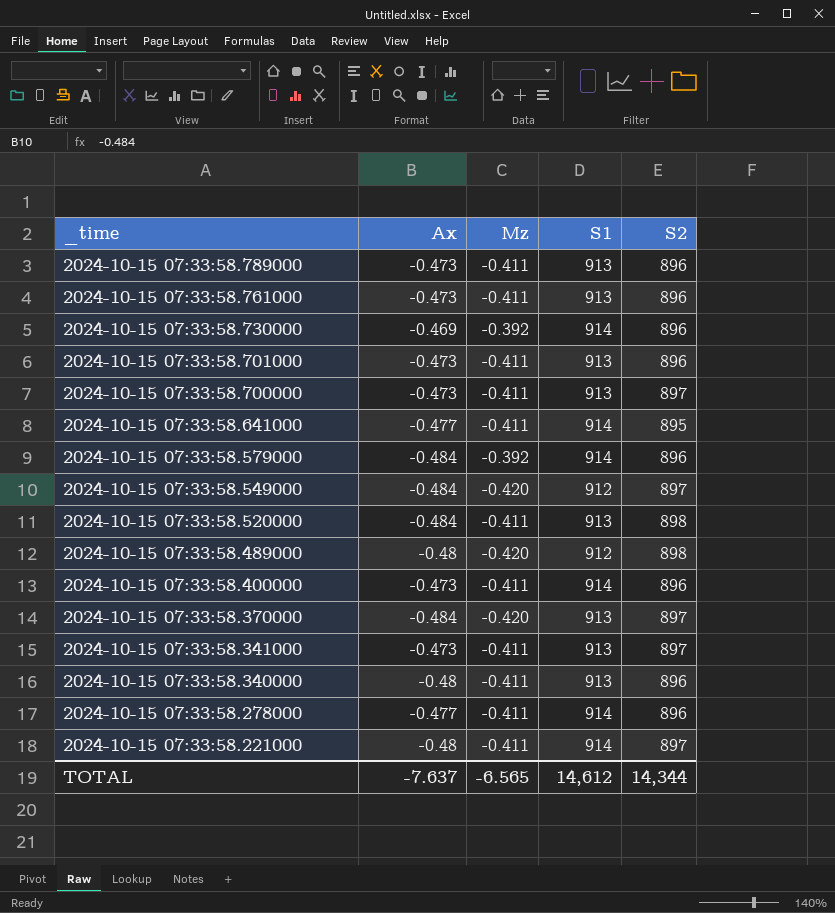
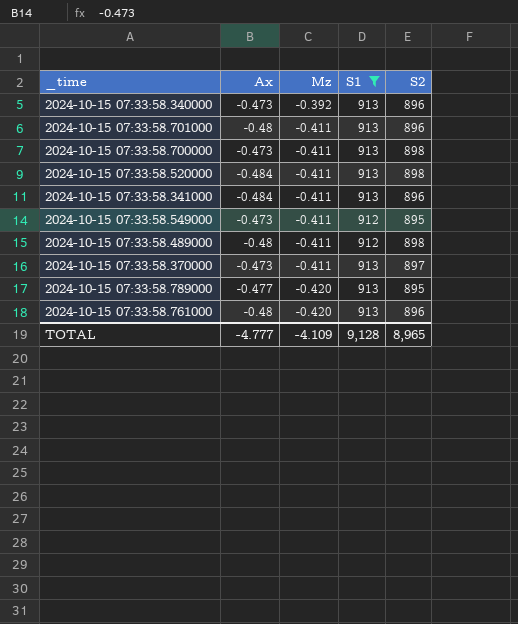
filter: none -> S1 != 914
row order: _time descending -> Mz descending
2024-10-15 07:33:58.340000 | Ax: -0.48 -> -0.473
2024-10-15 07:33:58.340000 | Mz: -0.411 -> -0.392
2024-10-15 07:33:58.701000 | Ax: -0.473 -> -0.48
2024-10-15 07:33:58.700000 | S2: 897 -> 898
2024-10-15 07:33:58.341000 | Ax: -0.473 -> -0.484
2024-10-15 07:33:58.341000 | S2: 897 -> 896
2024-10-15 07:33:58.549000 | Ax: -0.484 -> -0.473
2024-10-15 07:33:58.549000 | Mz: -0.420 -> -0.411
2024-10-15 07:33:58.549000 | S2: 897 -> 895
2024-10-15 07:33:58.489000 | Mz: -0.420 -> -0.411
2024-10-15 07:33:58.370000 | Ax: -0.484 -> -0.473
2024-10-15 07:33:58.370000 | Mz: -0.420 -> -0.411
2024-10-15 07:33:58.789000 | Ax: -0.473 -> -0.477
2024-10-15 07:33:58.789000 | Mz: -0.411 -> -0.420
2024-10-15 07:33:58.789000 | S2: 896 -> 895
2024-10-15 07:33:58.761000 | Ax: -0.473 -> -0.48
2024-10-15 07:33:58.761000 | Mz: -0.411 -> -0.420
TOTAL | Ax: -7.637 -> -4.777
TOTAL | Mz: -6.565 -> -4.109
TOTAL | S1: 14,612 -> 9,128
TOTAL | S2: 14,344 -> 8,965

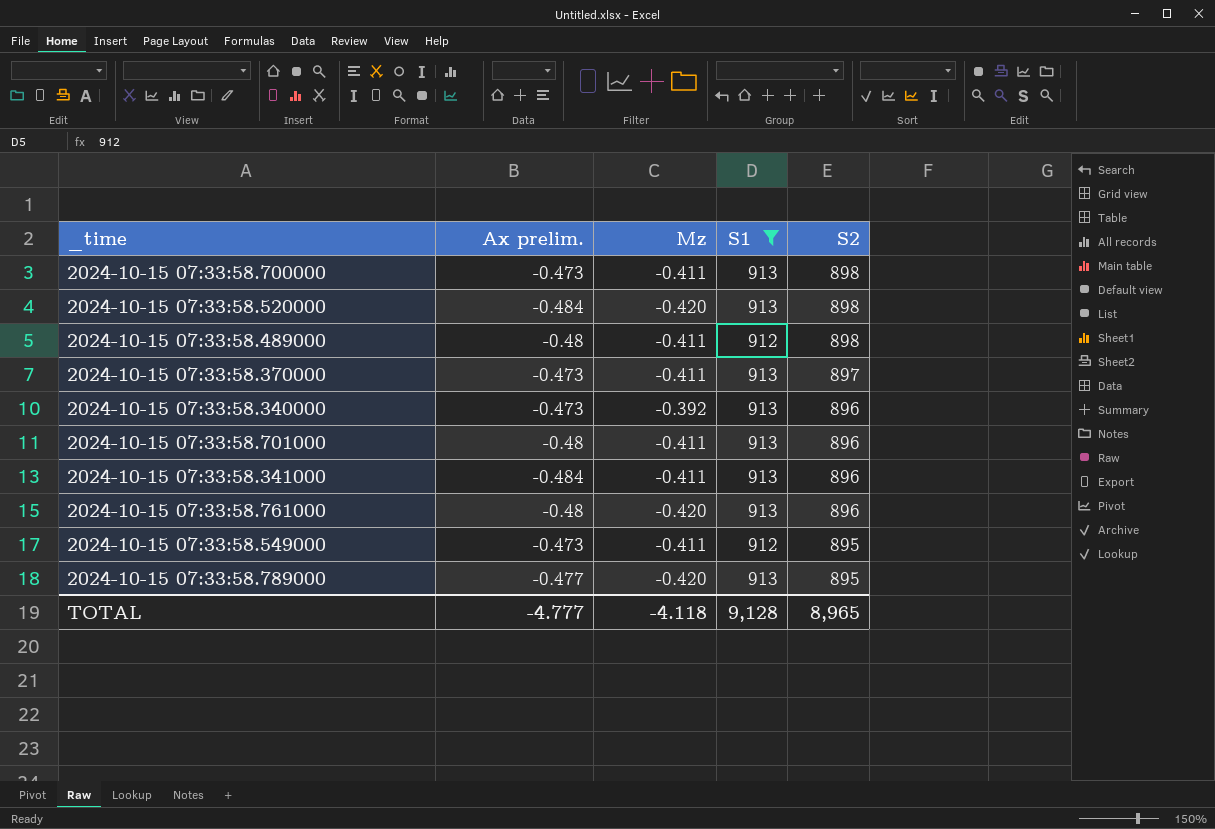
row order: Mz descending -> S2 descending
column name: Ax -> Ax prelim.
2024-10-15 07:33:58.520000 | Mz: -0.411 -> -0.420
TOTAL | Mz: -4.109 -> -4.118

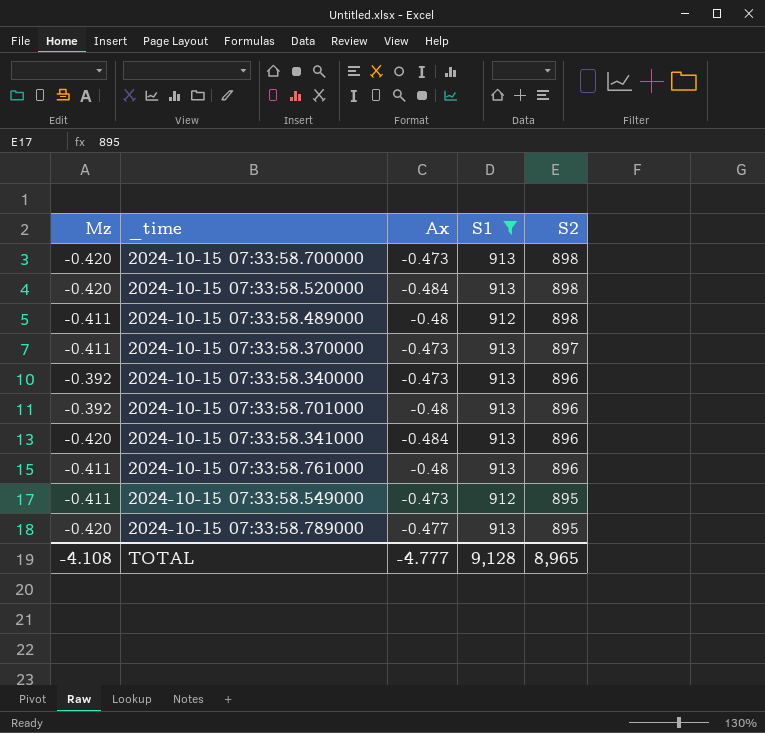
column Mz | position: 3 -> 1
column name: Ax prelim. -> Ax
2024-10-15 07:33:58.700000 | Mz: -0.411 -> -0.420
2024-10-15 07:33:58.701000 | Mz: -0.411 -> -0.392
2024-10-15 07:33:58.341000 | Mz: -0.411 -> -0.420
2024-10-15 07:33:58.761000 | Mz: -0.420 -> -0.411
TOTAL | Mz: -4.118 -> -4.108

